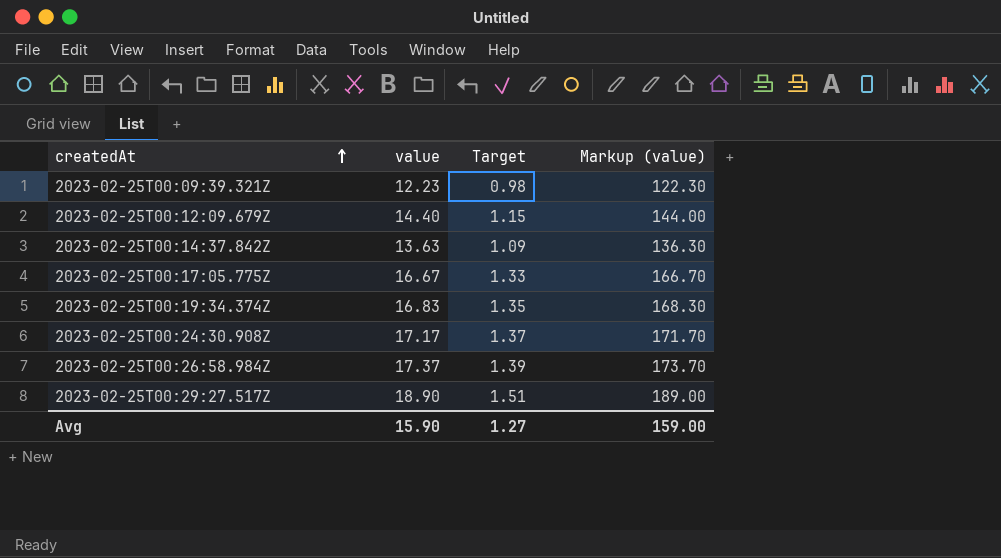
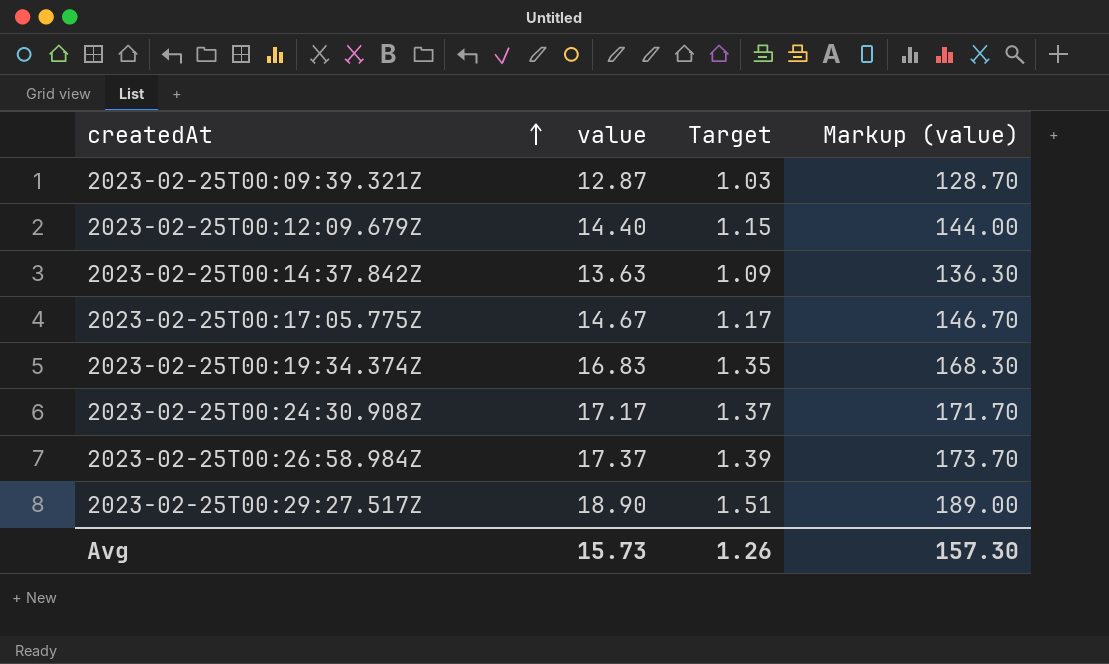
2023-02-25T00:09:39.321Z | value: 12.23 -> 12.87
2023-02-25T00:09:39.321Z | Target: 0.98 -> 1.03
2023-02-25T00:09:39.321Z | Markup (value): 122.30 -> 128.70
2023-02-25T00:17:05.775Z | value: 16.67 -> 14.67
2023-02-25T00:17:05.775Z | Target: 1.33 -> 1.17
2023-02-25T00:17:05.775Z | Markup (value): 166.70 -> 146.70
Avg | value: 15.90 -> 15.73
Avg | Target: 1.27 -> 1.26
Avg | Markup (value): 159.00 -> 157.30

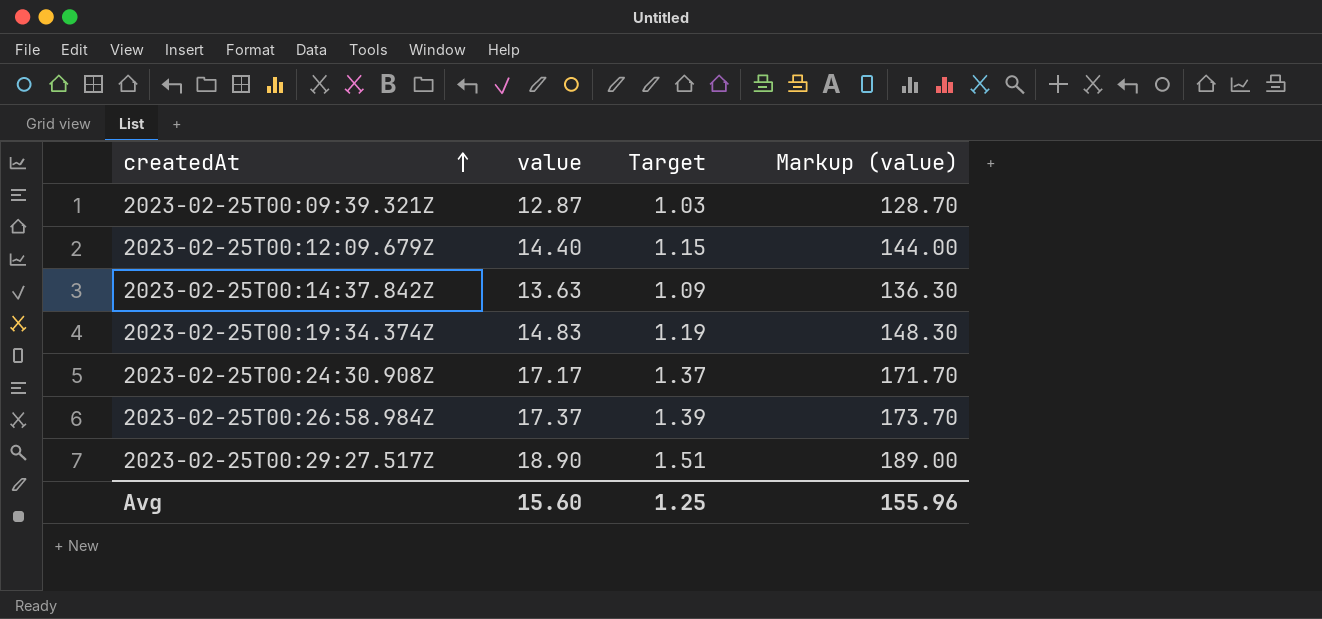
row 2023-02-25T00:17:05.775Z: 14.67 | 1.17 | 146.70 -> none
2023-02-25T00:19:34.374Z | value: 16.83 -> 14.83
2023-02-25T00:19:34.374Z | Target: 1.35 -> 1.19
2023-02-25T00:19:34.374Z | Markup (value): 168.30 -> 148.30
Avg | value: 15.73 -> 15.60
Avg | Target: 1.26 -> 1.25
Avg | Markup (value): 157.30 -> 155.96

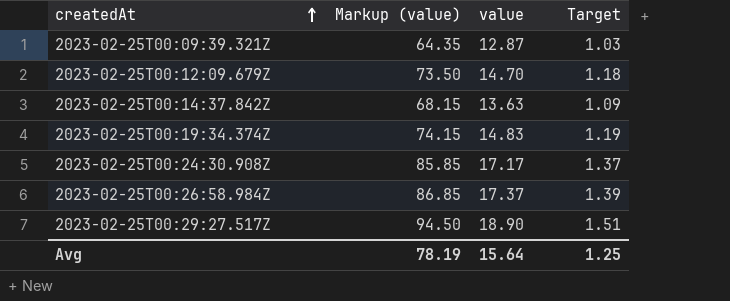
column Markup (value) | formula: [value] * 10 -> [value] * 5
column Markup (value) | position: 4 -> 2
2023-02-25T00:12:09.679Z | value: 14.40 -> 14.70
2023-02-25T00:12:09.679Z | Target: 1.15 -> 1.18
Avg | Markup (value): 155.96 -> 78.19
Avg | value: 15.60 -> 15.64

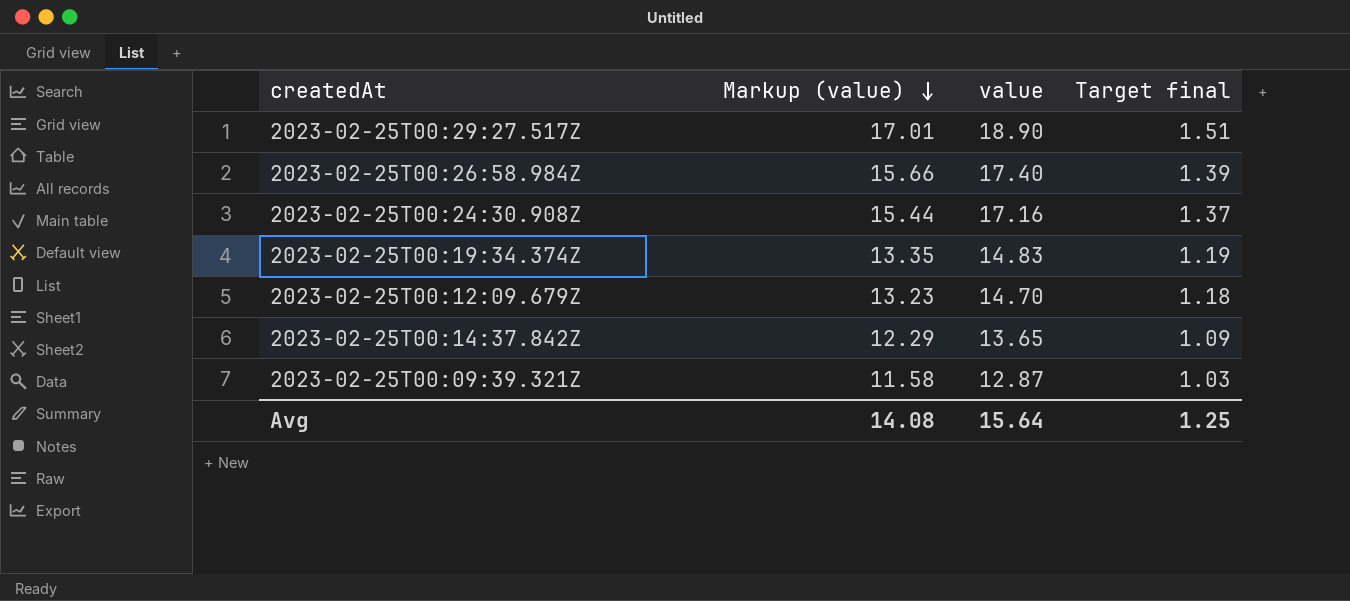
row order: createdAt ascending -> Markup (value) descending
column Markup (value) | formula: [value] * 5 -> [value] * 0.9
column name: Target -> Target final
2023-02-25T00:26:58.984Z | value: 17.37 -> 17.40
2023-02-25T00:24:30.908Z | value: 17.17 -> 17.16
2023-02-25T00:14:37.842Z | value: 13.63 -> 13.65
Avg | Markup (value): 78.19 -> 14.08

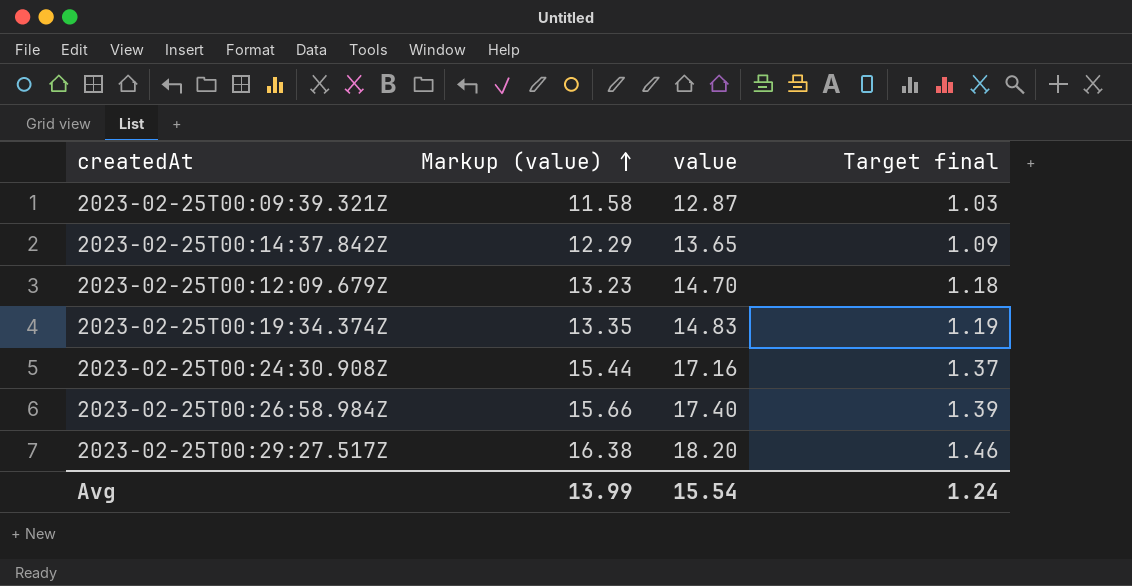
row order: Markup (value) descending -> Markup (value) ascending
2023-02-25T00:29:27.517Z | Markup (value): 17.01 -> 16.38
2023-02-25T00:29:27.517Z | value: 18.90 -> 18.20
2023-02-25T00:29:27.517Z | Target final: 1.51 -> 1.46
Avg | Markup (value): 14.08 -> 13.99
Avg | value: 15.64 -> 15.54
Avg | Target final: 1.25 -> 1.24

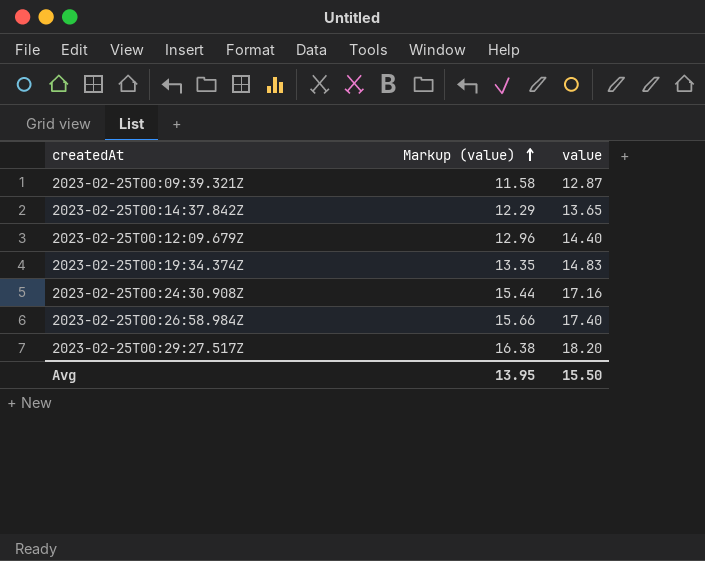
column Target final | formula: [value] * 0.08 -> none
2023-02-25T00:12:09.679Z | Markup (value): 13.23 -> 12.96
2023-02-25T00:12:09.679Z | value: 14.70 -> 14.40
Avg | Markup (value): 13.99 -> 13.95
Avg | value: 15.54 -> 15.50

